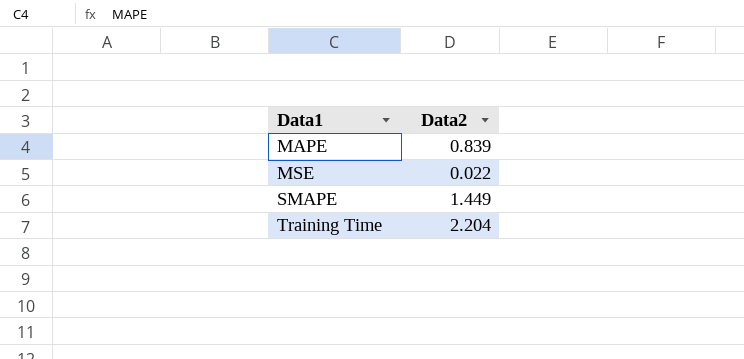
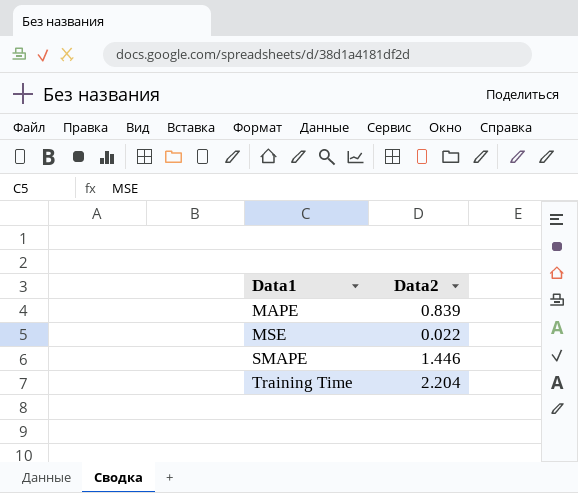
SMAPE | Data2: 1.449 -> 1.446

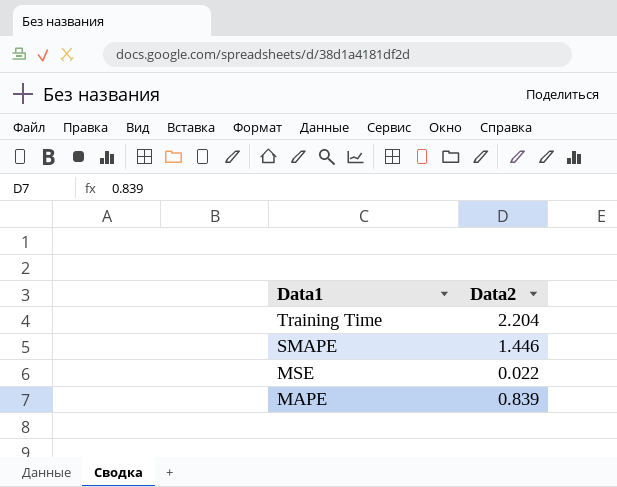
row order: Data1 ascending -> Data1 descending

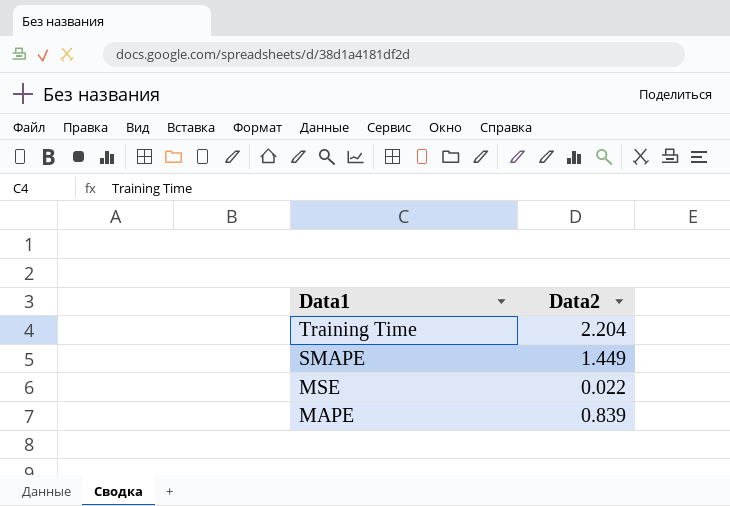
SMAPE | Data2: 1.446 -> 1.449

